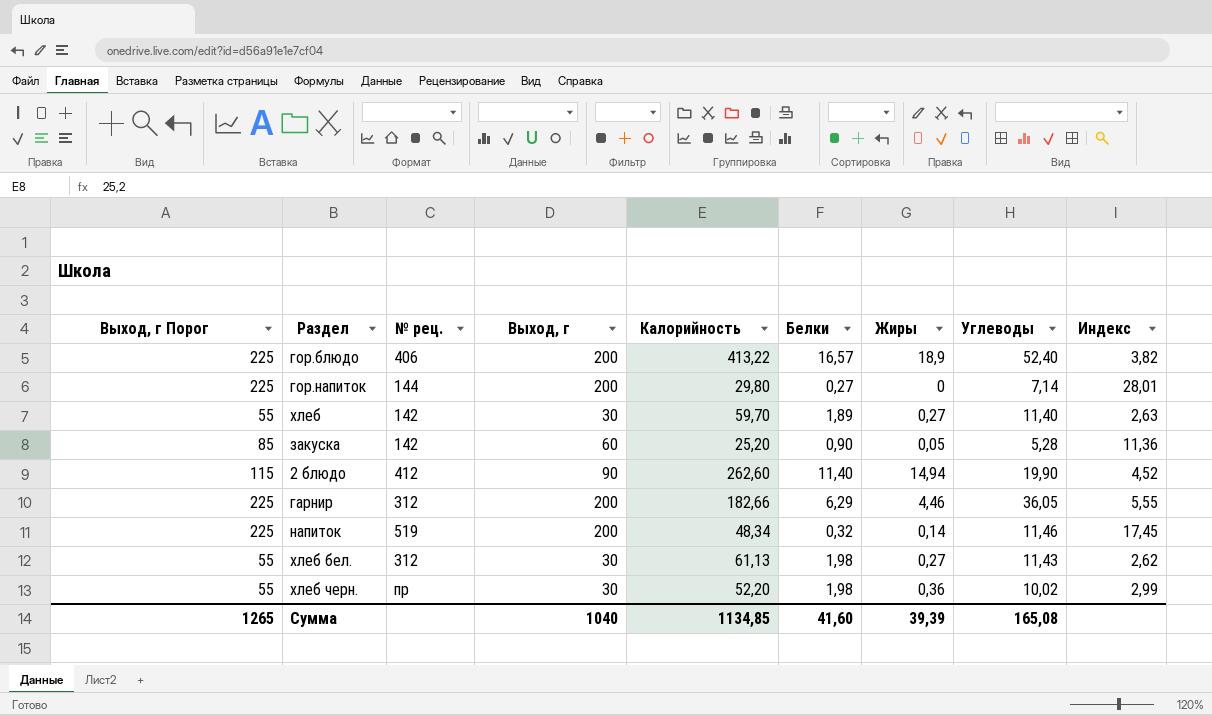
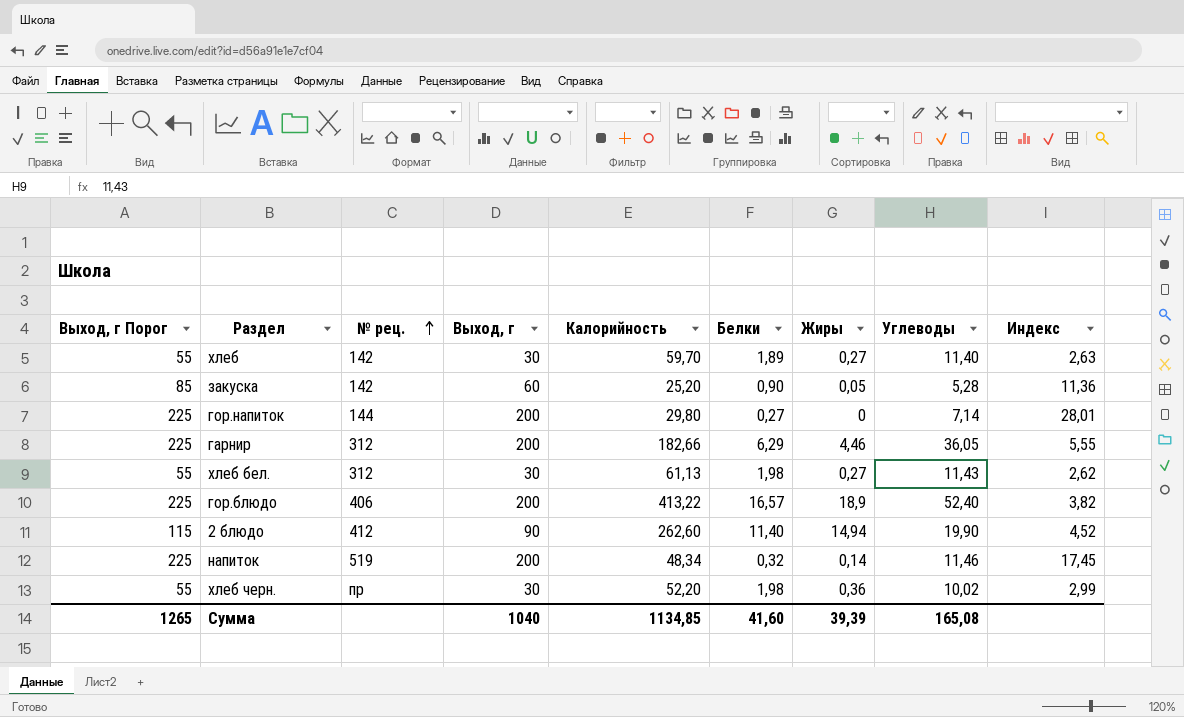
row order: none -> № рец. ascending

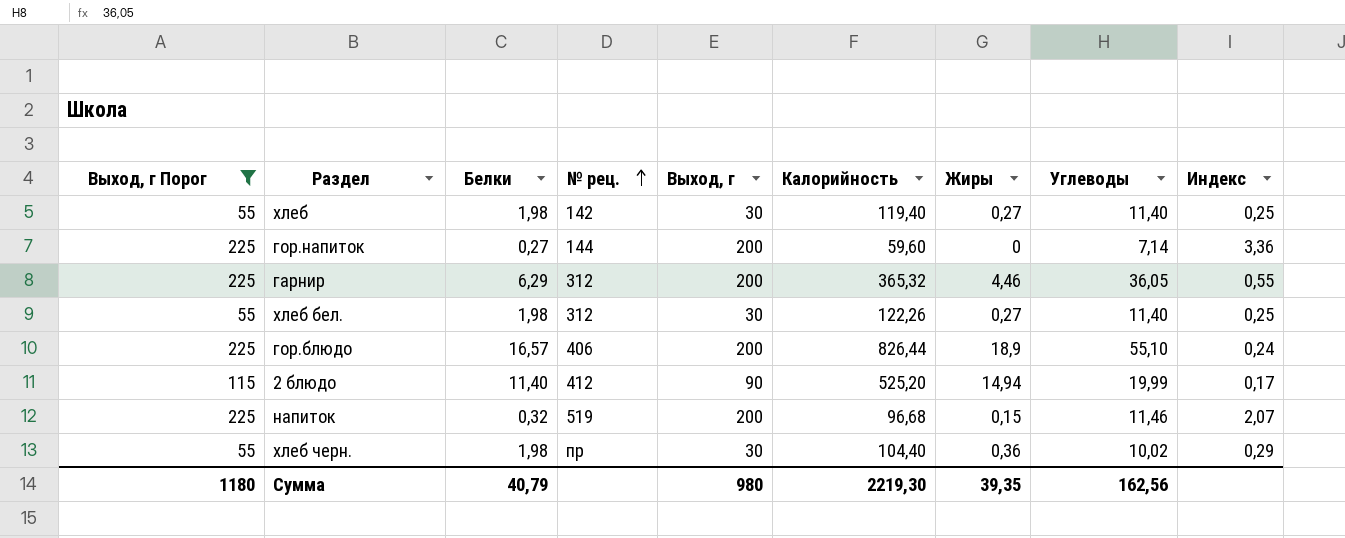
filter: none -> Выход, г Порог != 85
column Белки | position: 6 -> 3
column Индекс | formula: [Выход, г] / [Углеводы] -> [Выход, г] / [Калорийность]
хлеб | Белки: 1,89 -> 1,98
хлеб | Калорийность: 59,70 -> 119,40
гор.напиток | Калорийность: 29,80 -> 59,60
гарнир | Калорийность: 182,66 -> 365,32
хлеб бел. | Калорийность: 61,13 -> 122,26
хлеб бел. | Углеводы: 11,43 -> 11,40
гор.блюдо | Калорийность: 413,22 -> 826,44
гор.блюдо | Углеводы: 52,40 -> 55,10
2 блюдо | Калорийность: 262,60 -> 525,20
2 блюдо | Углеводы: 19,90 -> 19,99
напиток | Калорийность: 48,34 -> 96,68
напиток | Жиры: 0,14 -> 0,15
хлеб черн. | Калорийность: 52,20 -> 104,40
Сумма | Выход, г Порог: 1265 -> 1180
Сумма | Белки: 41,60 -> 40,79
Сумма | Выход, г: 1040 -> 980
Сумма | Калорийность: 1134,85 -> 2219,30
Сумма | Жиры: 39,39 -> 39,35
Сумма | Углеводы: 165,08 -> 162,56

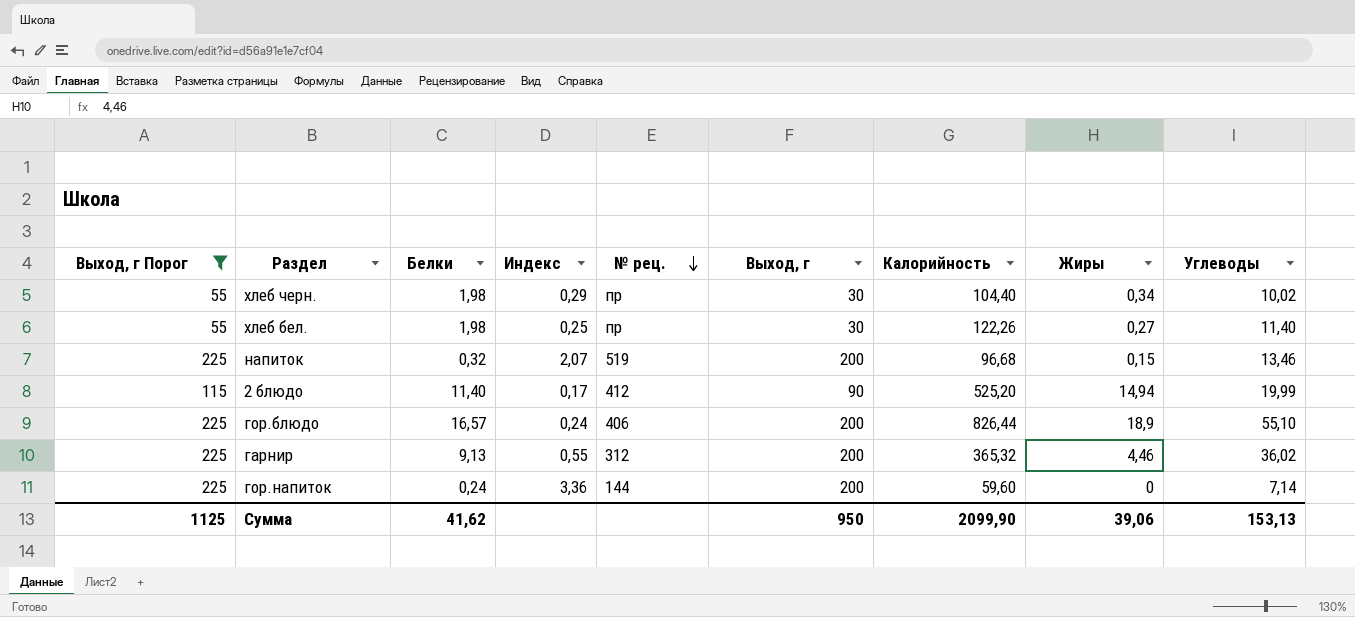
row order: № рец. ascending -> № рец. descending
column Индекс | position: 9 -> 4
row хлеб: 55 | 1,98 | 142 | 30 | 119,40 | 0,27 | 11,40 | 0,25 -> none
хлеб черн. | Жиры: 0,36 -> 0,34
хлеб бел. | № рец.: 312 -> пр
напиток | Углеводы: 11,46 -> 13,46
гарнир | Белки: 6,29 -> 9,13
гарнир | Углеводы: 36,05 -> 36,02
гор.напиток | Белки: 0,27 -> 0,24
Сумма | Выход, г Порог: 1180 -> 1125
Сумма | Белки: 40,79 -> 41,62
Сумма | Выход, г: 980 -> 950
Сумма | Калорийность: 2219,30 -> 2099,90
Сумма | Жиры: 39,35 -> 39,06
Сумма | Углеводы: 162,56 -> 153,13

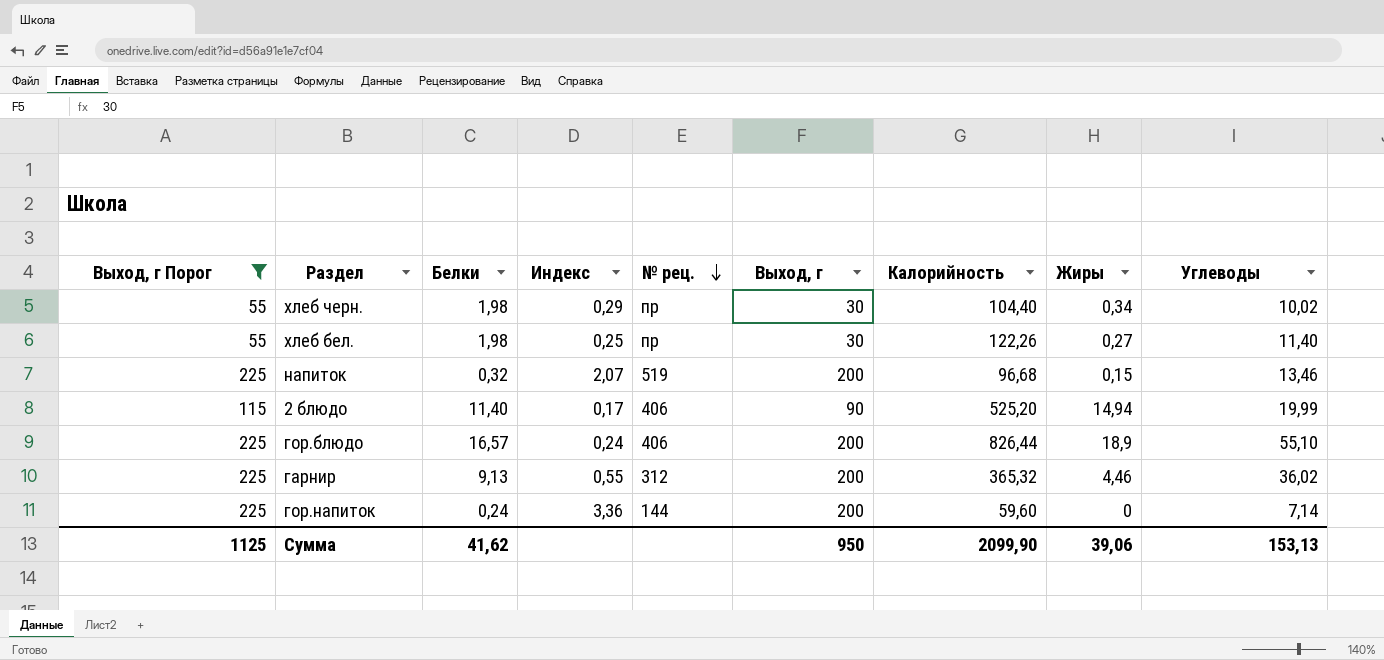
2 блюдо | № рец.: 412 -> 406

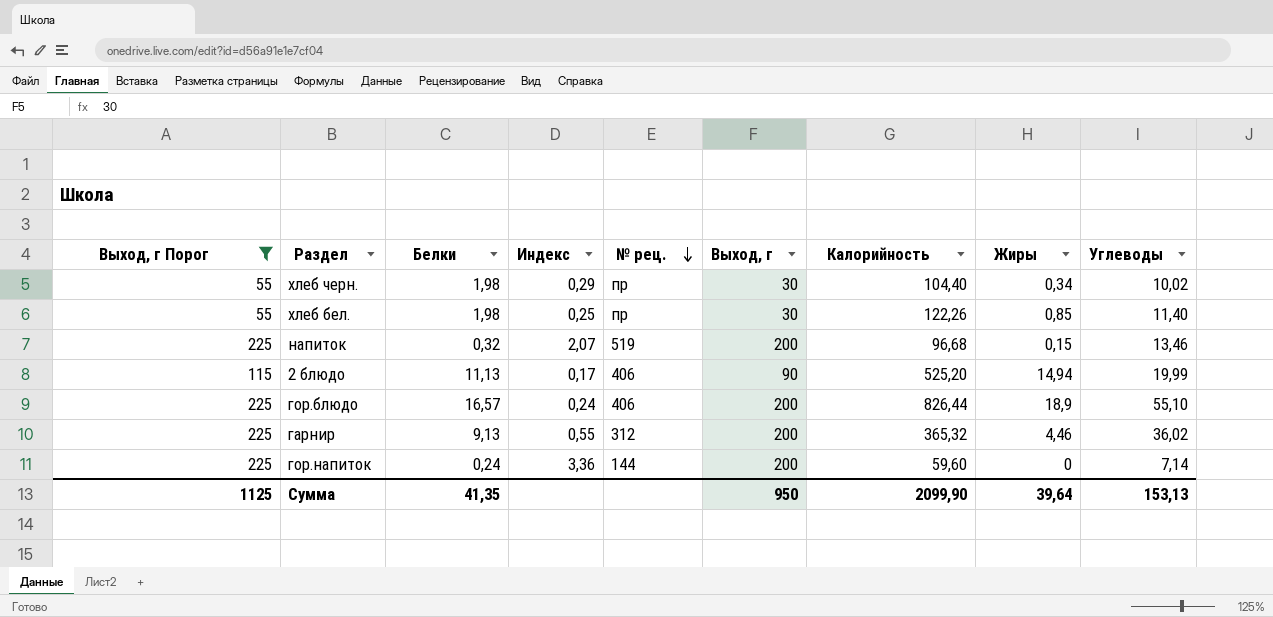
хлеб бел. | Жиры: 0,27 -> 0,85
2 блюдо | Белки: 11,40 -> 11,13
Сумма | Белки: 41,62 -> 41,35
Сумма | Жиры: 39,06 -> 39,64

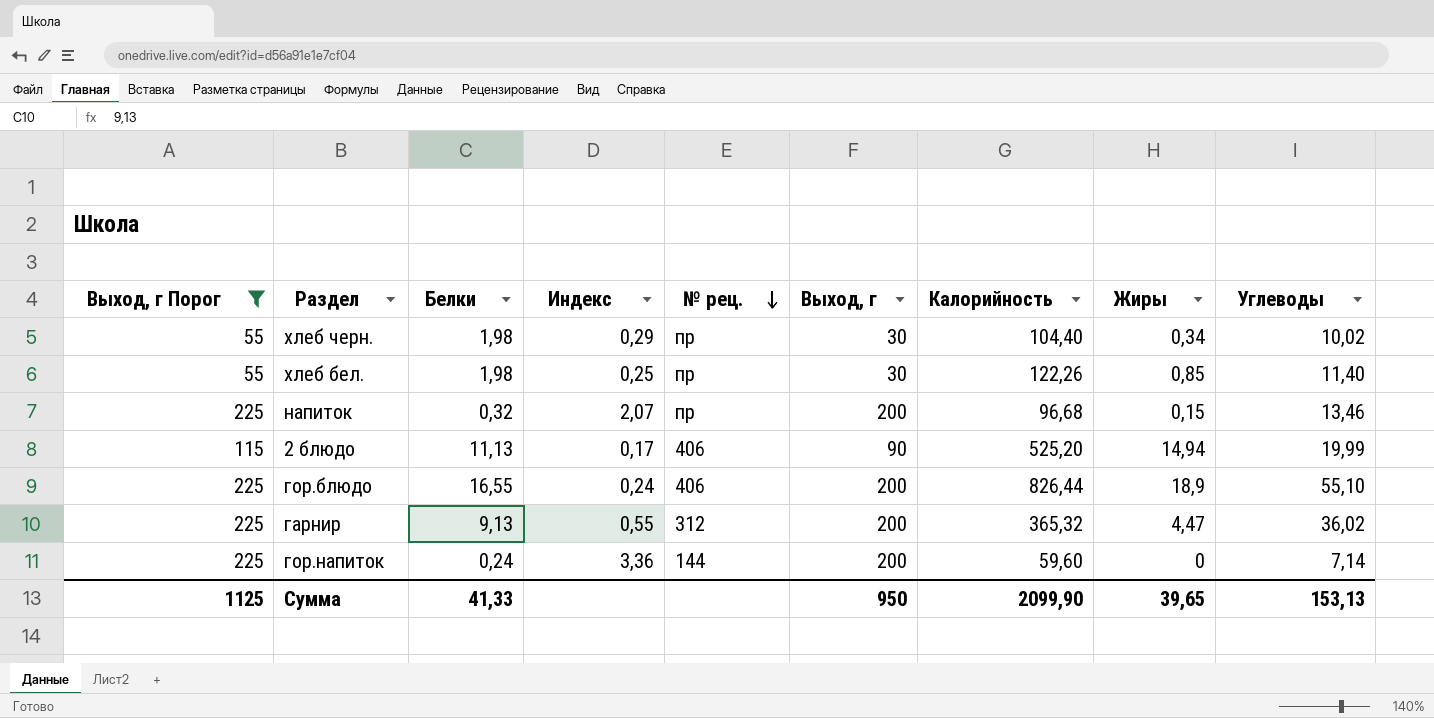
напиток | № рец.: 519 -> пр
гор.блюдо | Белки: 16,57 -> 16,55
гарнир | Жиры: 4,46 -> 4,47
Сумма | Белки: 41,35 -> 41,33
Сумма | Жиры: 39,64 -> 39,65

